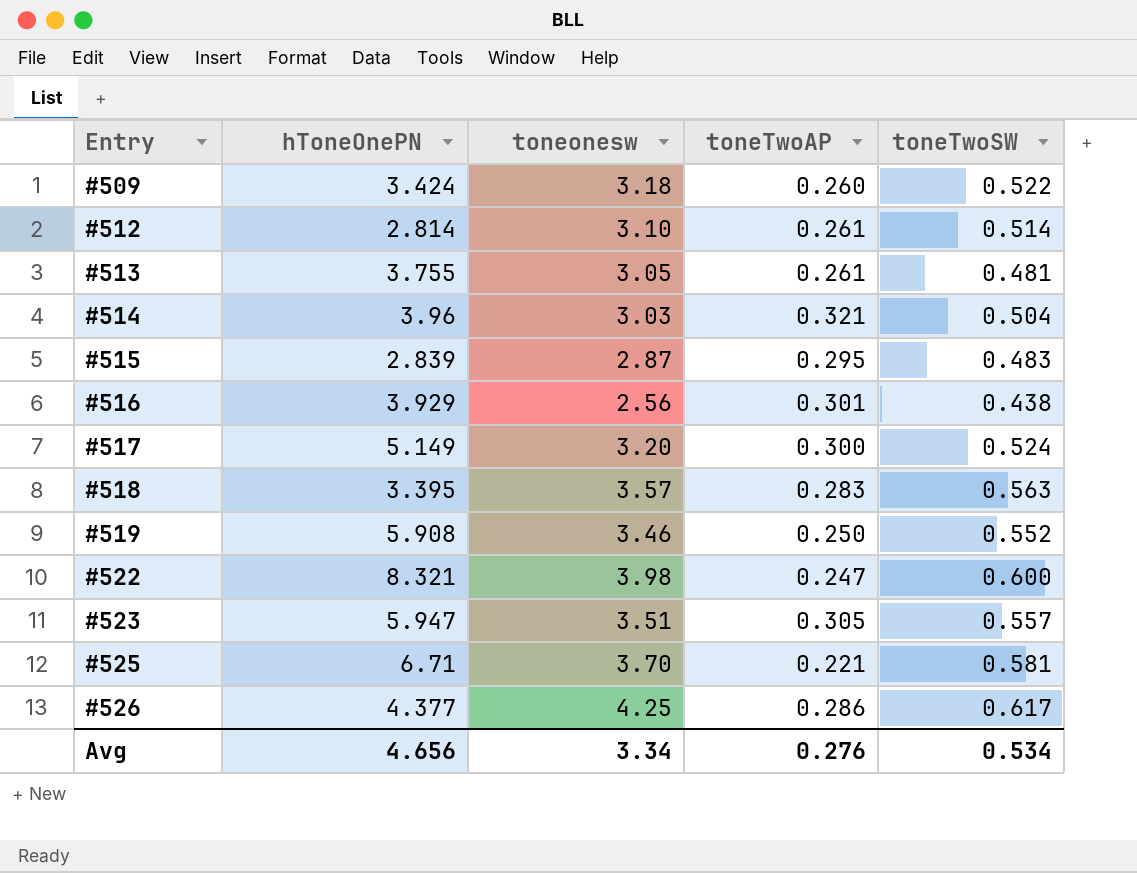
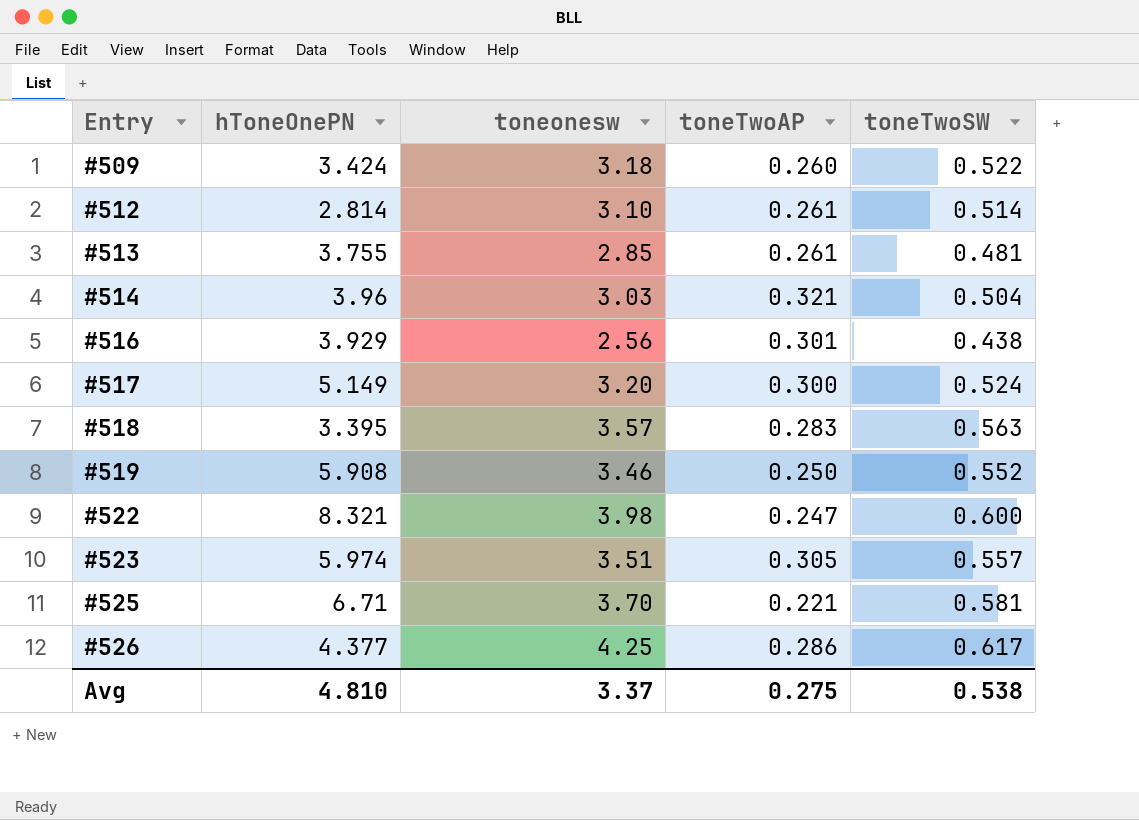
row #515: 2.839 | 2.87 | 0.295 | 0.483 -> none
#513 | toneonesw: 3.05 -> 2.85
#523 | hToneOnePN: 5.947 -> 5.974
Avg | hToneOnePN: 4.656 -> 4.810
Avg | toneonesw: 3.34 -> 3.37
Avg | toneTwoAP: 0.276 -> 0.275
Avg | toneTwoSW: 0.534 -> 0.538

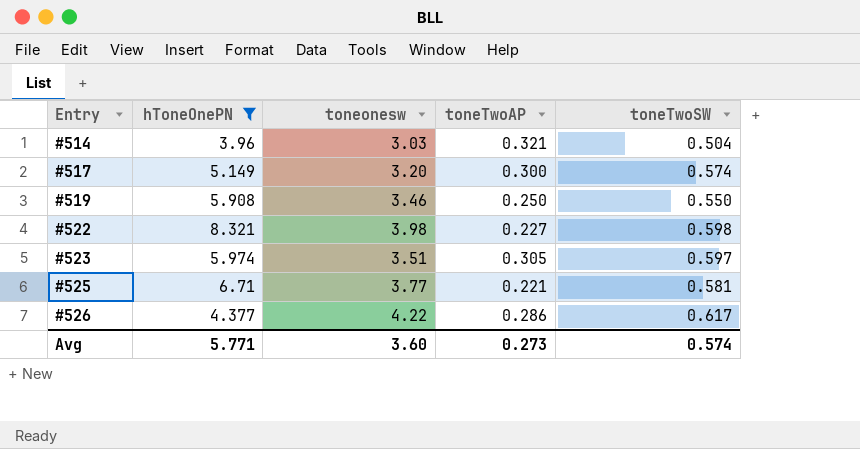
filter: none -> hToneOnePN >= 3.96
#517 | toneTwoSW: 0.524 -> 0.574
#519 | toneTwoSW: 0.552 -> 0.550
#522 | toneTwoAP: 0.247 -> 0.227
#522 | toneTwoSW: 0.600 -> 0.598
#523 | toneTwoSW: 0.557 -> 0.597
#525 | toneonesw: 3.70 -> 3.77
#526 | toneonesw: 4.25 -> 4.22
Avg | hToneOnePN: 4.810 -> 5.771
Avg | toneonesw: 3.37 -> 3.60
Avg | toneTwoAP: 0.275 -> 0.273
Avg | toneTwoSW: 0.538 -> 0.574

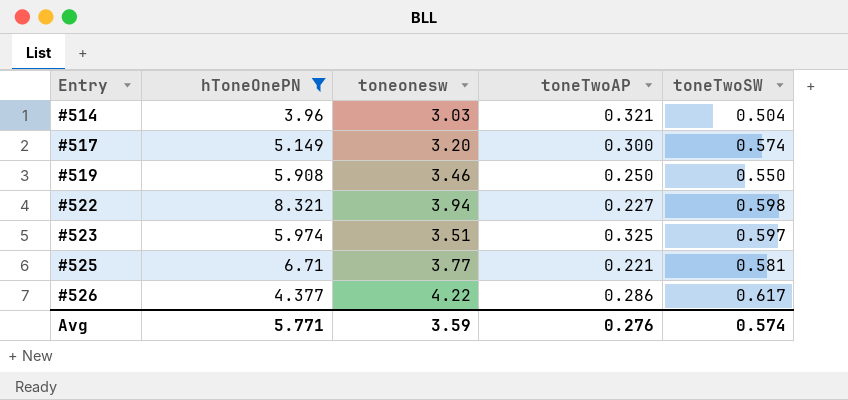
#522 | toneonesw: 3.98 -> 3.94
#523 | toneTwoAP: 0.305 -> 0.325
Avg | toneonesw: 3.60 -> 3.59
Avg | toneTwoAP: 0.273 -> 0.276

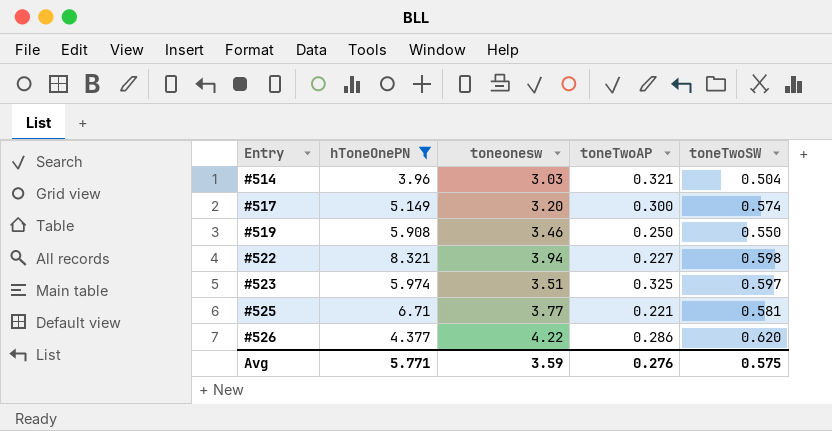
#526 | toneTwoSW: 0.617 -> 0.620
Avg | toneTwoSW: 0.574 -> 0.575

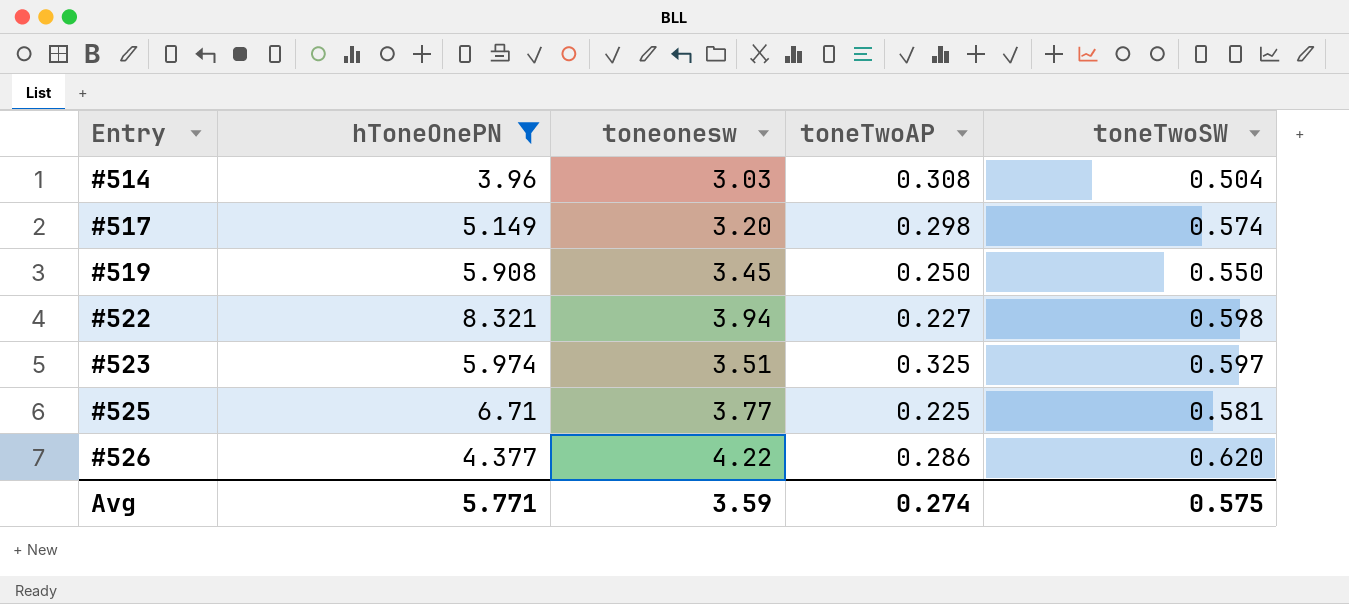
#514 | toneTwoAP: 0.321 -> 0.308
#517 | toneTwoAP: 0.300 -> 0.298
#519 | toneonesw: 3.46 -> 3.45
#525 | toneTwoAP: 0.221 -> 0.225
Avg | toneTwoAP: 0.276 -> 0.274

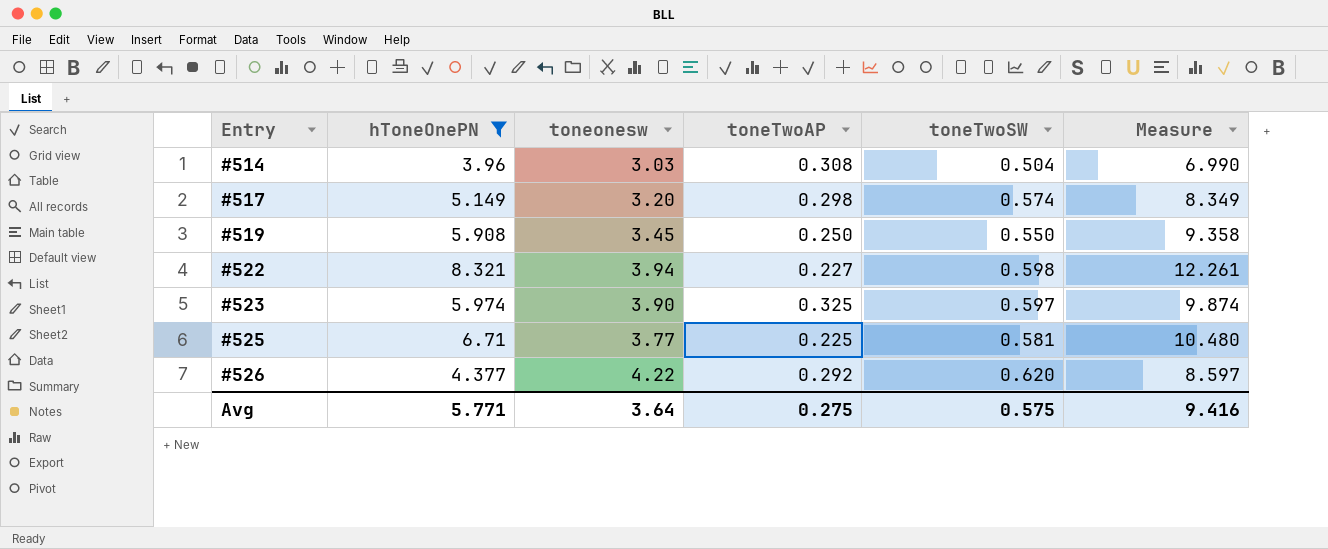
column Measure | formula: none -> [hToneOnePN] + [toneonesw]
#523 | toneonesw: 3.51 -> 3.90
#526 | toneTwoAP: 0.286 -> 0.292
Avg | toneonesw: 3.59 -> 3.64
Avg | toneTwoAP: 0.274 -> 0.275

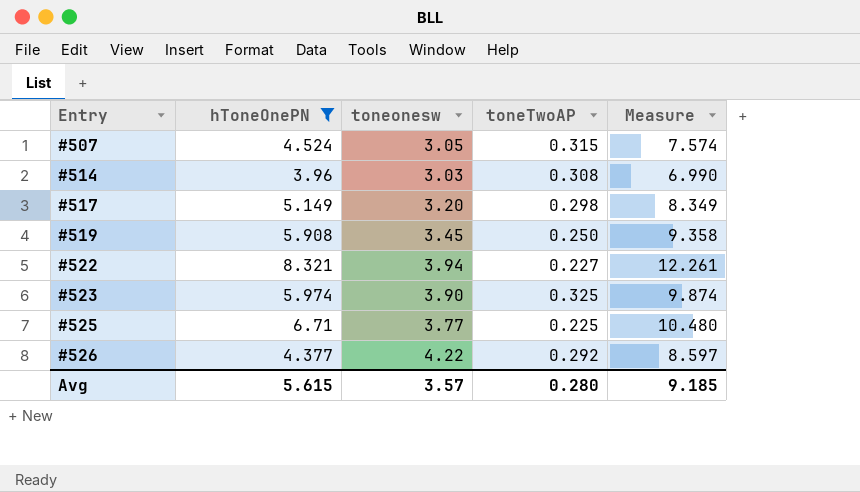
column toneTwoSW | position: 5 -> none
row #507: none -> 4.524 | 3.05 | 0.315 | 7.574
Avg | hToneOnePN: 5.771 -> 5.615
Avg | toneonesw: 3.64 -> 3.57
Avg | toneTwoAP: 0.275 -> 0.280
Avg | Measure: 9.416 -> 9.185

